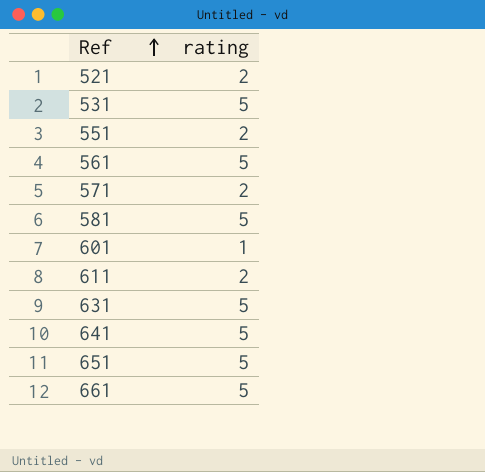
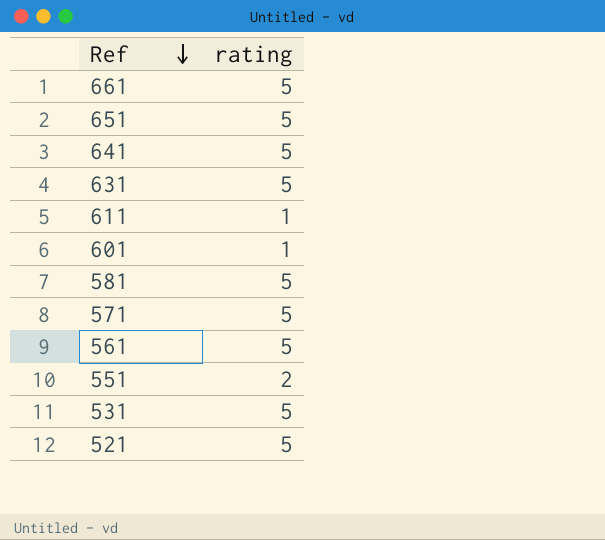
row order: Ref ascending -> Ref descending
611 | rating: 2 -> 1
571 | rating: 2 -> 5
521 | rating: 2 -> 5

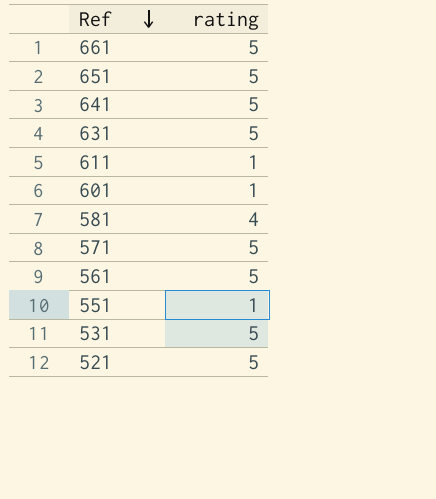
581 | rating: 5 -> 4
551 | rating: 2 -> 1

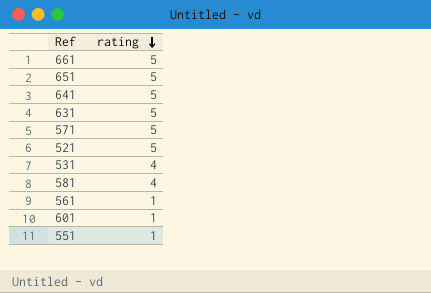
row order: Ref descending -> rating descending
row 611: 1 -> none
531 | rating: 5 -> 4
561 | rating: 5 -> 1

